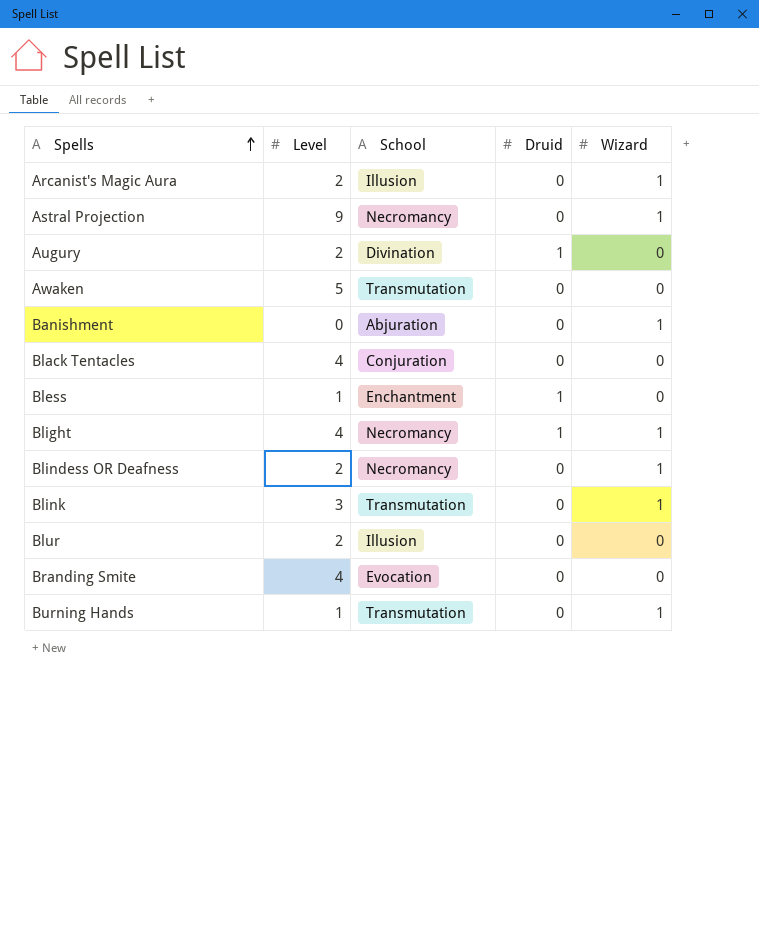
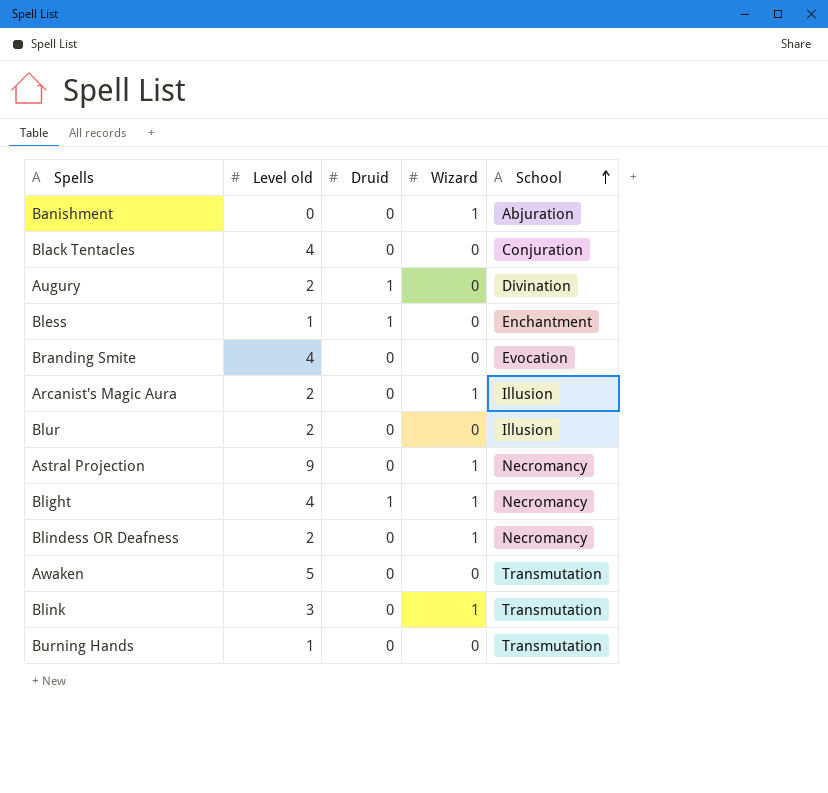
row order: Spells ascending -> School ascending
column name: Level -> Level old
column School | position: 3 -> 5
Burning Hands | Wizard: 1 -> 0

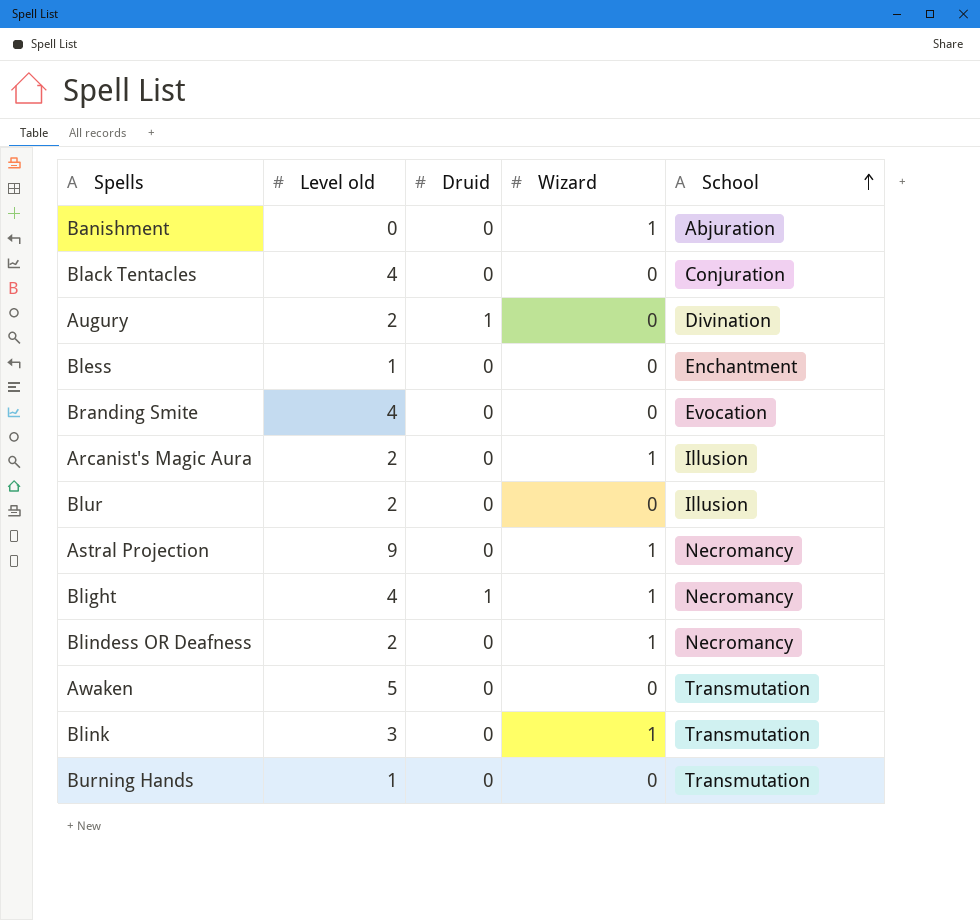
Bless | Druid: 1 -> 0

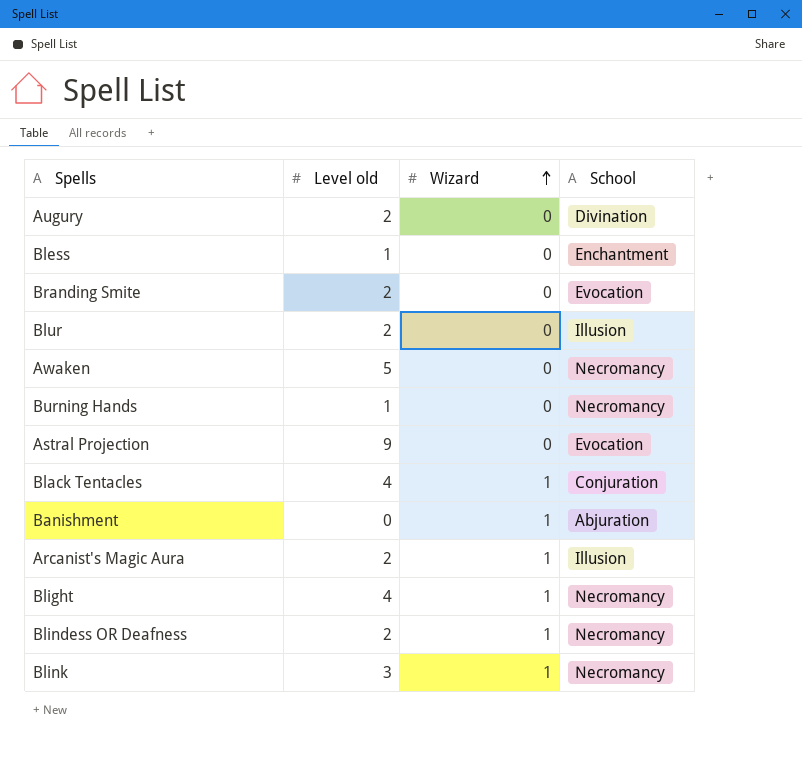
row order: School ascending -> Wizard ascending
column Druid | position: 3 -> none
Branding Smite | Level old: 4 -> 2
Awaken | School: Transmutation -> Necromancy
Burning Hands | School: Transmutation -> Necromancy
Astral Projection | Wizard: 1 -> 0
Astral Projection | School: Necromancy -> Evocation
Black Tentacles | Wizard: 0 -> 1
Blink | School: Transmutation -> Necromancy

